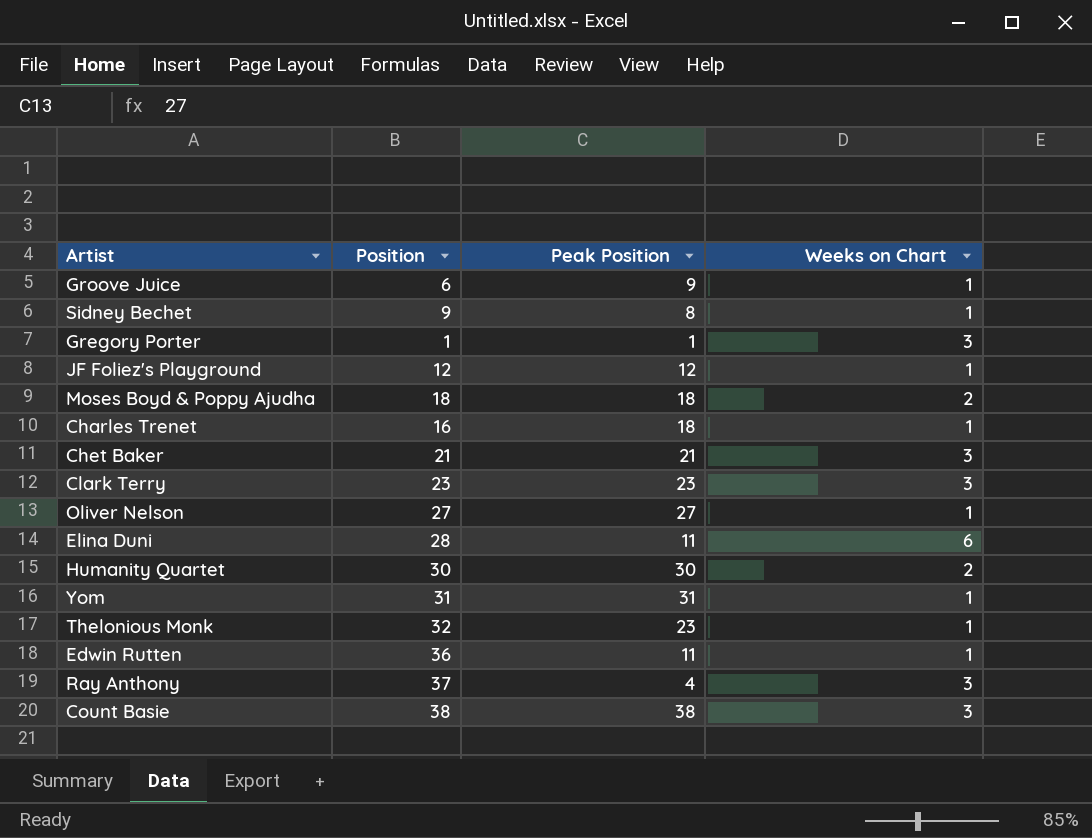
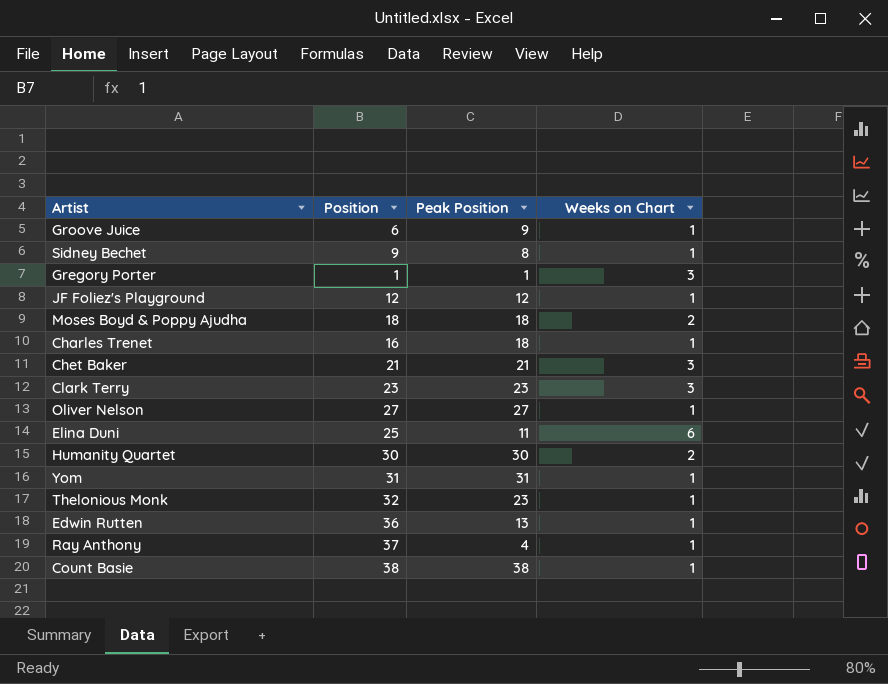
Elina Duni | Position: 28 -> 25
Edwin Rutten | Peak Position: 11 -> 13
Ray Anthony | Weeks on Chart: 3 -> 1
Count Basie | Weeks on Chart: 3 -> 1

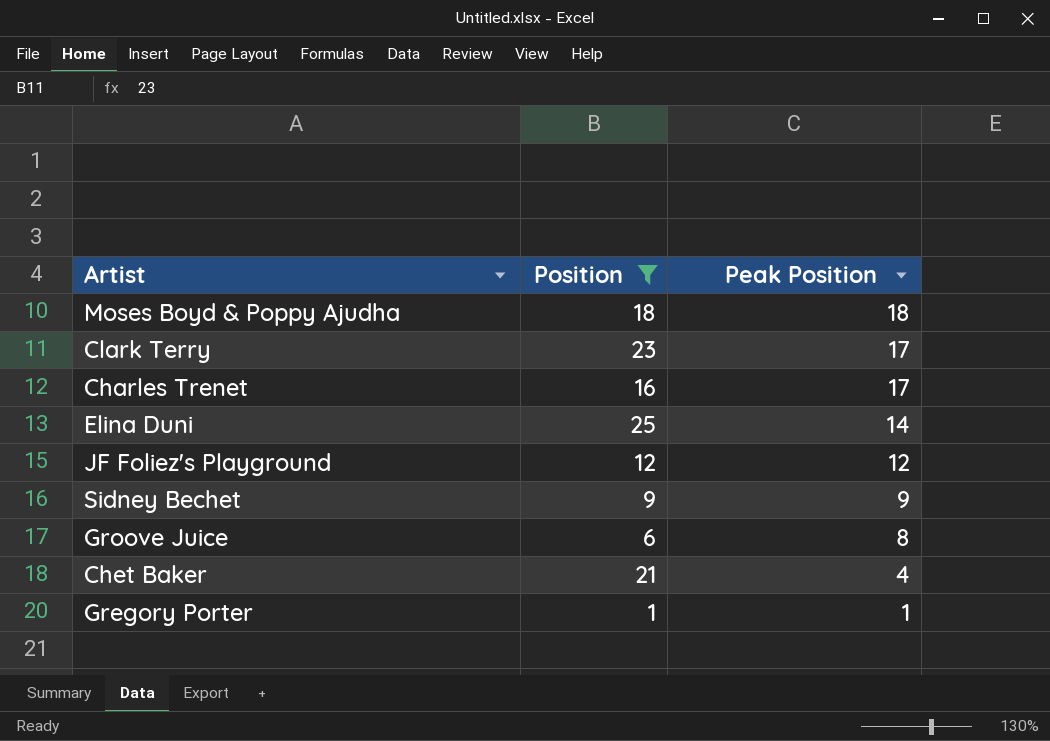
filter: none -> Position <= 25
row order: none -> Peak Position descending
column Weeks on Chart | position: 4 -> none
Clark Terry | Peak Position: 23 -> 17
Charles Trenet | Peak Position: 18 -> 17
Elina Duni | Peak Position: 11 -> 14
Sidney Bechet | Peak Position: 8 -> 9
Groove Juice | Peak Position: 9 -> 8
Chet Baker | Peak Position: 21 -> 4

